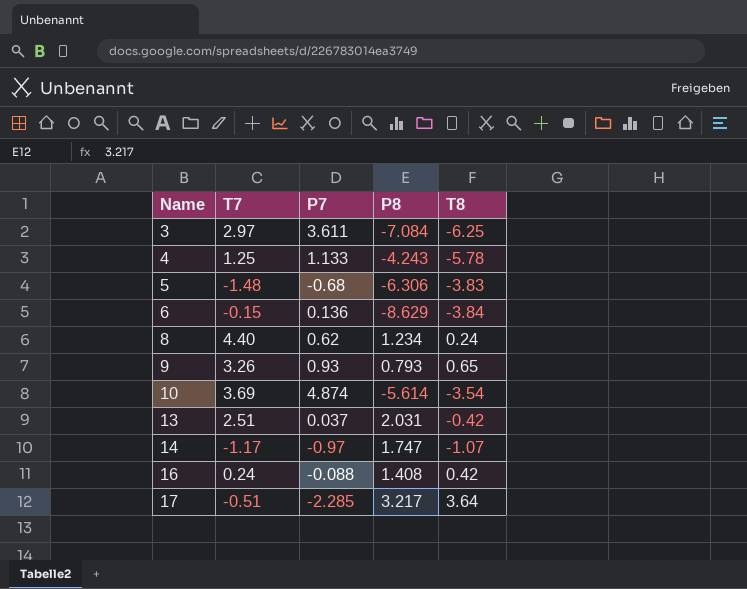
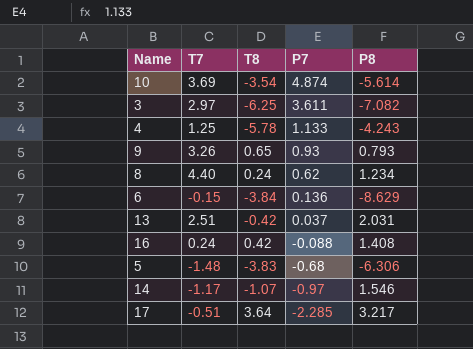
row order: Name ascending -> P7 descending
column T8 | position: 5 -> 3
3 | P8: -7.084 -> -7.082
14 | P8: 1.747 -> 1.546

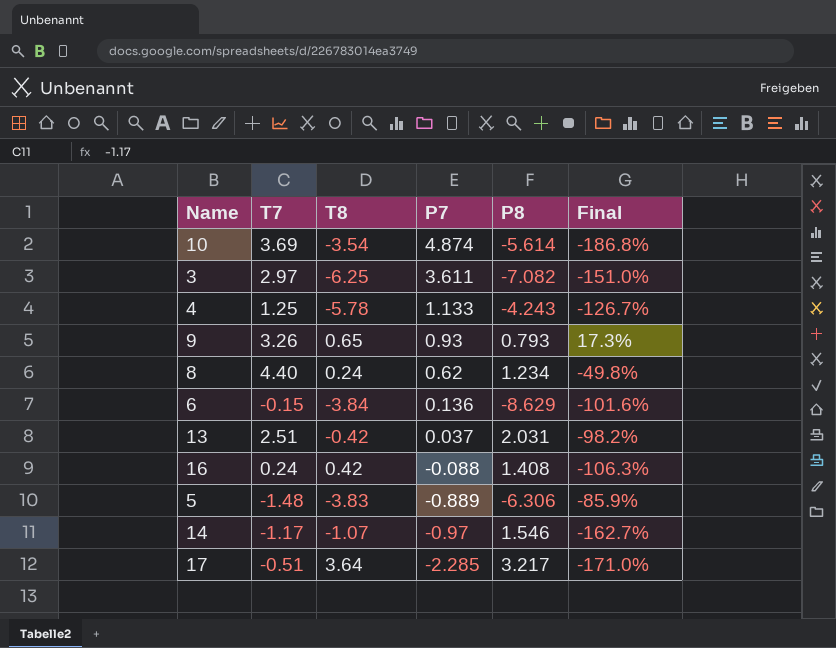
column Final | formula: none -> ([P7] - [P8]) / [P8]
5 | P7: -0.68 -> -0.889

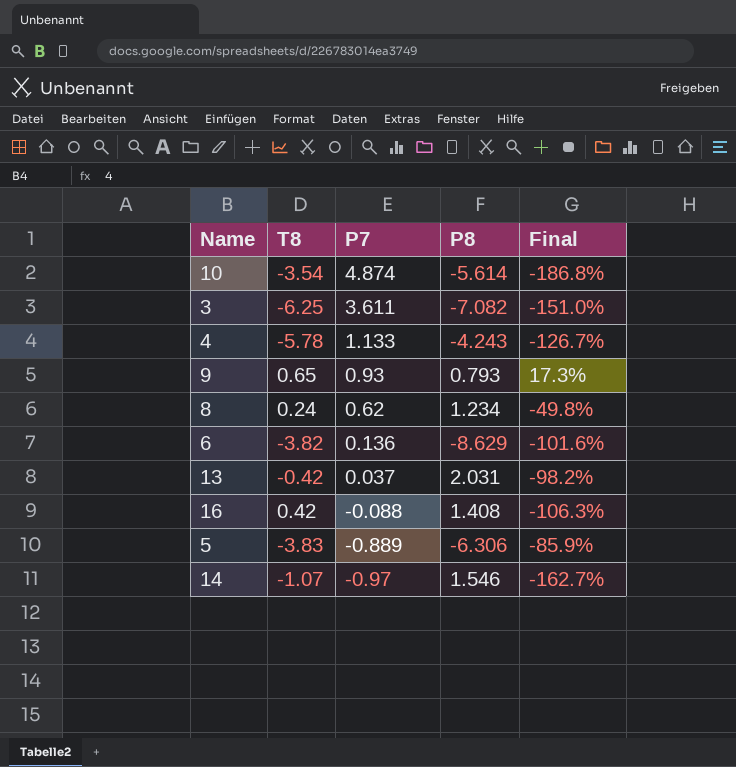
column T7 | position: 2 -> none
row 17: -0.51 | 3.64 | -2.285 | 3.217 | -171.0% -> none
6 | T8: -3.84 -> -3.82

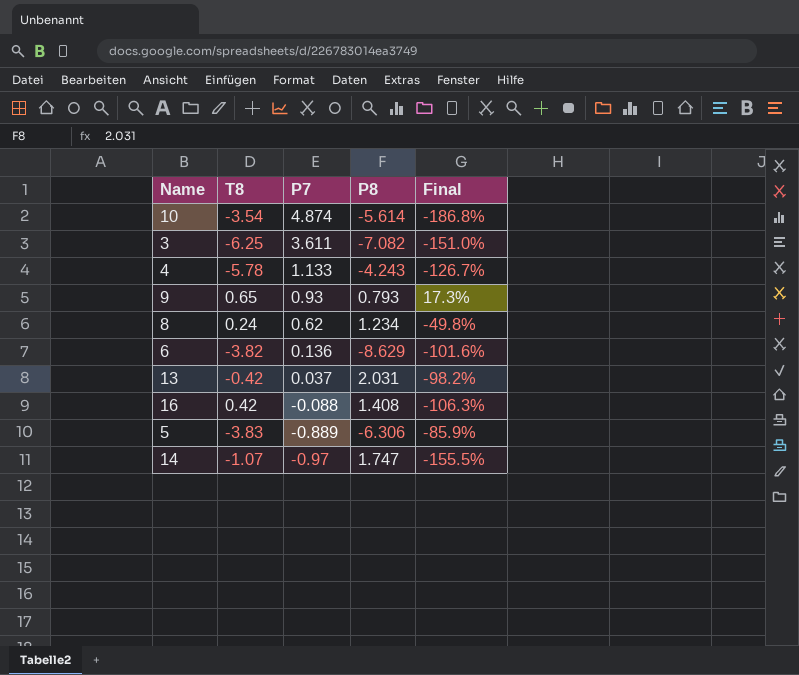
14 | P8: 1.546 -> 1.747
14 | Final: -162.7% -> -155.5%

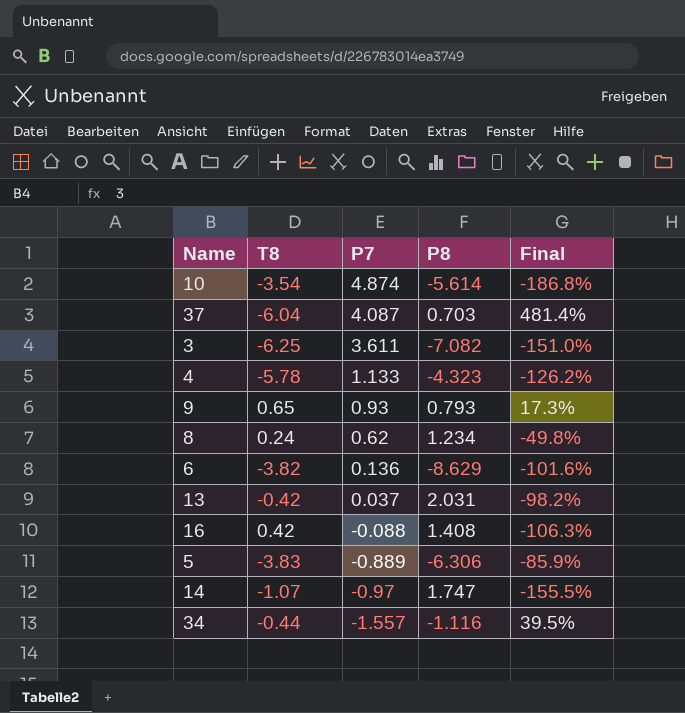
row 37: none -> -6.04 | 4.087 | 0.703 | 481.4%
4 | P8: -4.243 -> -4.323
4 | Final: -126.7% -> -126.2%
row 34: none -> -0.44 | -1.557 | -1.116 | 39.5%

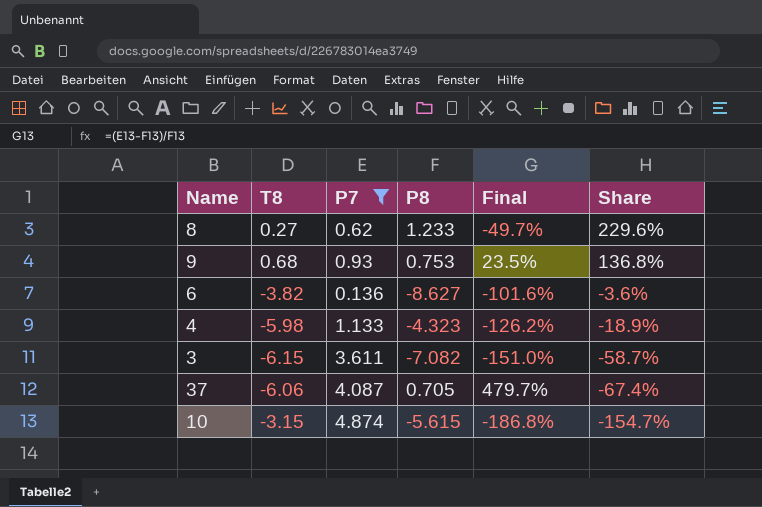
filter: none -> P7 >= 0.136
row order: P7 descending -> Share descending
column Share | formula: none -> [P7] / [T8]
8 | T8: 0.24 -> 0.27
8 | P8: 1.234 -> 1.233
8 | Final: -49.8% -> -49.7%
9 | T8: 0.65 -> 0.68
9 | P8: 0.793 -> 0.753
9 | Final: 17.3% -> 23.5%
6 | P8: -8.629 -> -8.627
4 | T8: -5.78 -> -5.98
3 | T8: -6.25 -> -6.15
37 | T8: -6.04 -> -6.06
37 | P8: 0.703 -> 0.705
37 | Final: 481.4% -> 479.7%
10 | T8: -3.54 -> -3.15
10 | P8: -5.614 -> -5.615

